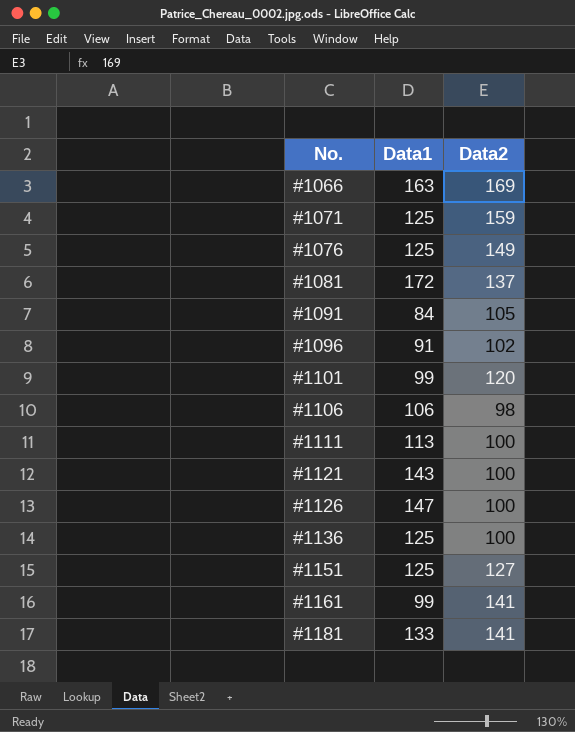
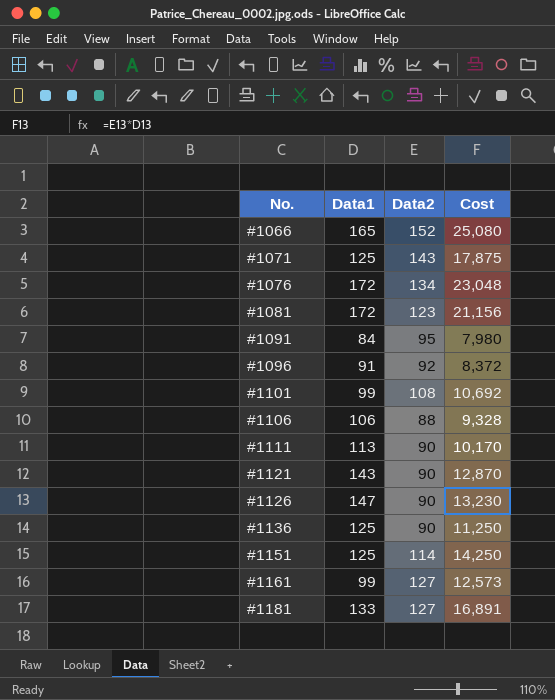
column Cost | formula: none -> [Data1] * [Data2]
#1066 | Data1: 163 -> 165
#1066 | Data2: 169 -> 152
#1071 | Data2: 159 -> 143
#1076 | Data1: 125 -> 172
#1076 | Data2: 149 -> 134
#1081 | Data2: 137 -> 123
#1091 | Data2: 105 -> 95
#1096 | Data2: 102 -> 92
#1101 | Data2: 120 -> 108
#1106 | Data2: 98 -> 88
#1111 | Data2: 100 -> 90
#1121 | Data2: 100 -> 90
#1126 | Data2: 100 -> 90
#1136 | Data2: 100 -> 90
#1151 | Data2: 127 -> 114
#1161 | Data2: 141 -> 127
#1181 | Data2: 141 -> 127

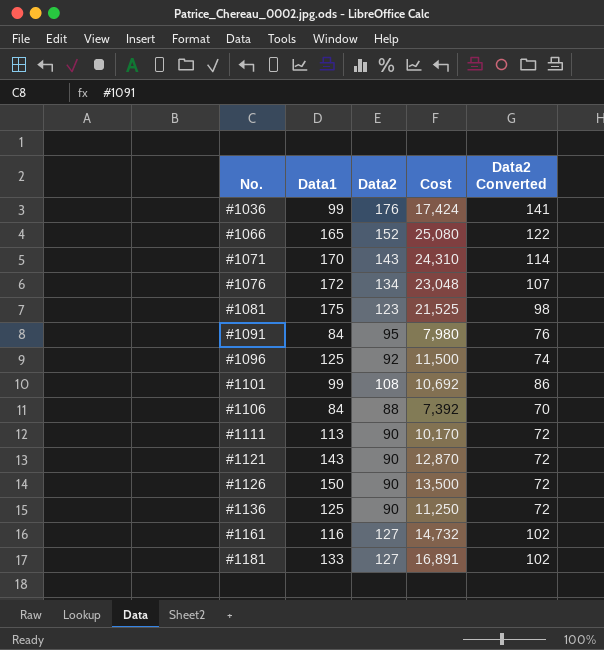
column Data2 Converted | formula: none -> [Data2] * 0.8
row #1151: 125 | 114 | 14,250 -> none
row #1036: none -> 99 | 176 | 17,424 | 141
#1071 | Data1: 125 -> 170
#1071 | Cost: 17,875 -> 24,310
#1081 | Data1: 172 -> 175
#1081 | Cost: 21,156 -> 21,525
#1096 | Data1: 91 -> 125
#1096 | Cost: 8,372 -> 11,500
#1106 | Data1: 106 -> 84
#1106 | Cost: 9,328 -> 7,392
#1126 | Data1: 147 -> 150
#1126 | Cost: 13,230 -> 13,500
#1161 | Data1: 99 -> 116
#1161 | Cost: 12,573 -> 14,732

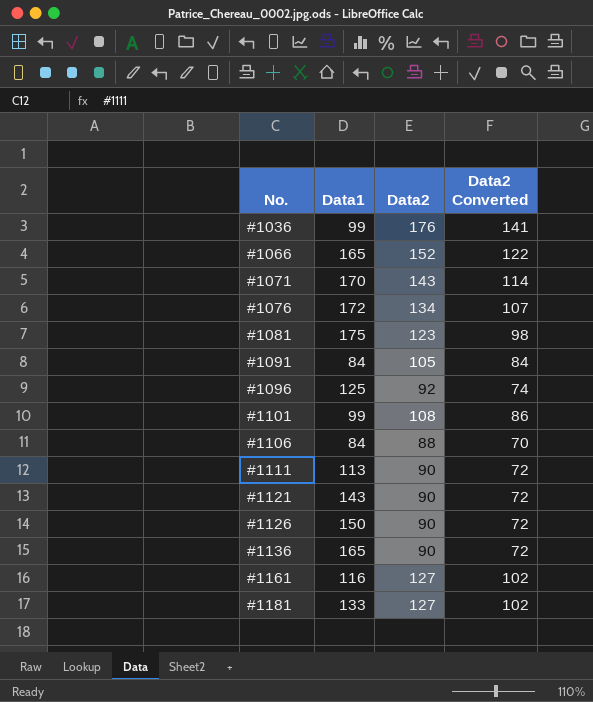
column Cost | formula: [Data1] * [Data2] -> none
#1091 | Data2: 95 -> 105
#1091 | Data2 Converted: 76 -> 84
#1136 | Data1: 125 -> 165

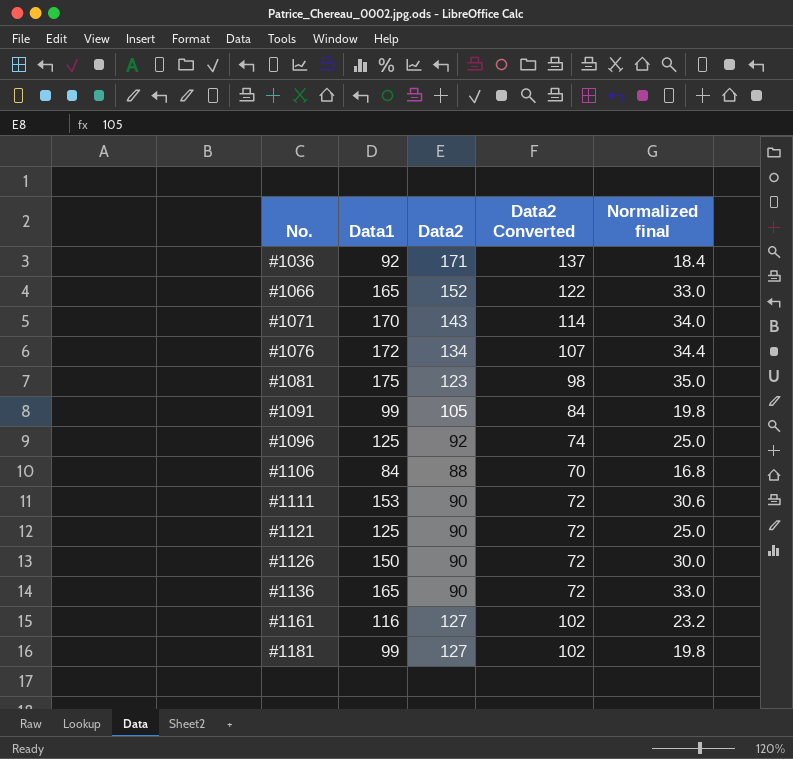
column Normalized final | formula: none -> [Data1] * 0.2
row #1101: 99 | 108 | 86 -> none
#1036 | Data1: 99 -> 92
#1036 | Data2: 176 -> 171
#1036 | Data2 Converted: 141 -> 137
#1091 | Data1: 84 -> 99
#1111 | Data1: 113 -> 153
#1121 | Data1: 143 -> 125
#1181 | Data1: 133 -> 99

